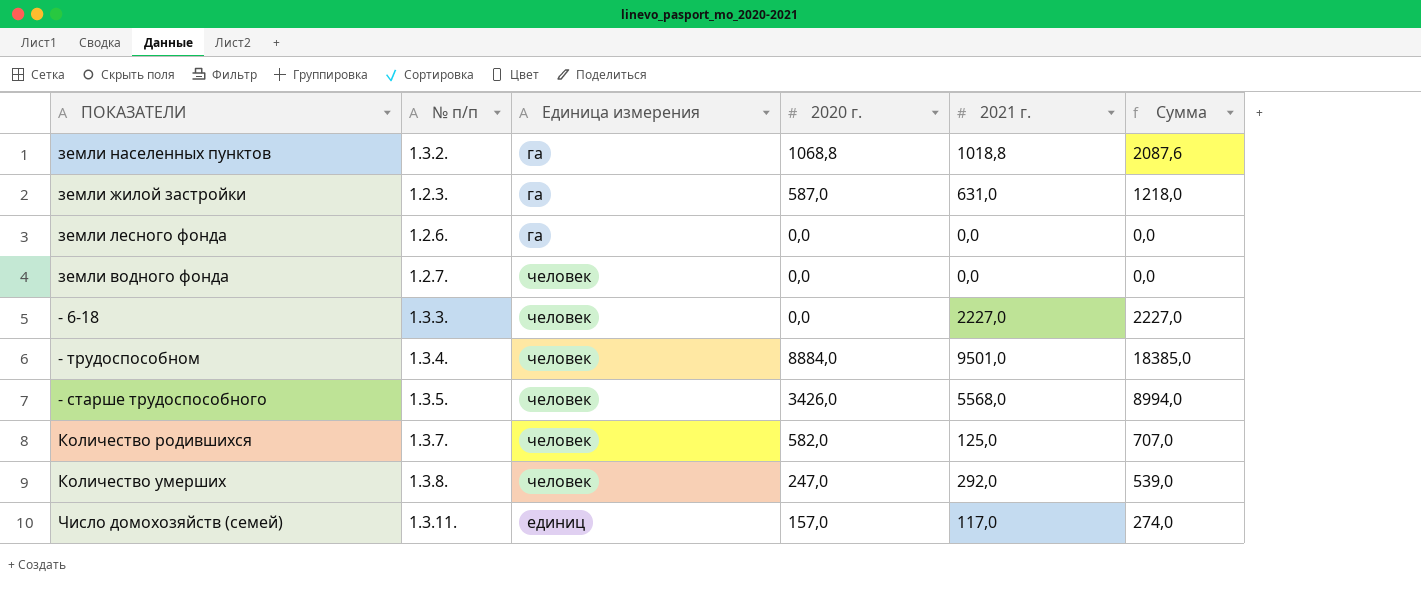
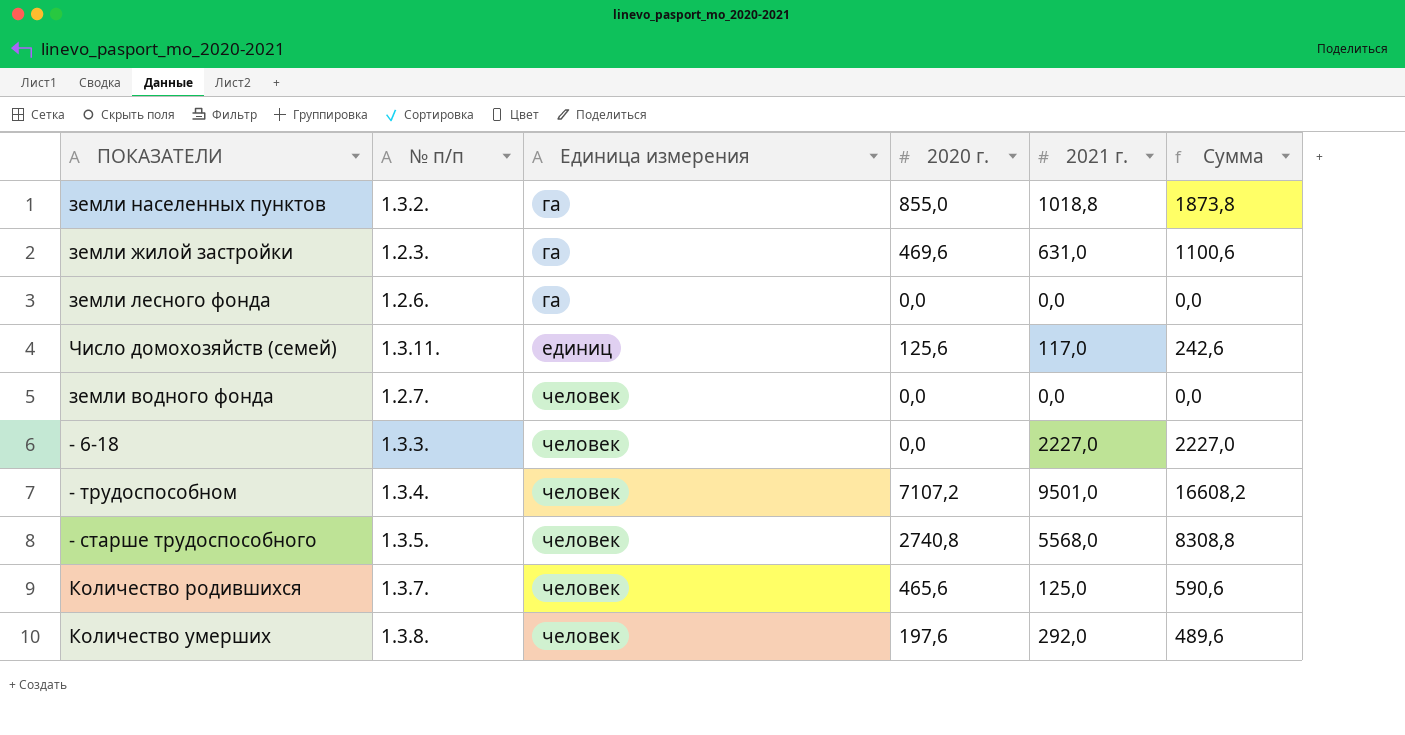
row order: none -> Единица измерения ascending
земли населенных пунктов | 2020 г.: 1068,8 -> 855,0
земли населенных пунктов | Сумма: 2087,6 -> 1873,8
земли жилой застройки | 2020 г.: 587,0 -> 469,6
земли жилой застройки | Сумма: 1218,0 -> 1100,6
Число домохозяйств (семей) | 2020 г.: 157,0 -> 125,6
Число домохозяйств (семей) | Сумма: 274,0 -> 242,6
- трудоспособном | 2020 г.: 8884,0 -> 7107,2
- трудоспособном | Сумма: 18385,0 -> 16608,2
- старше трудоспособного | 2020 г.: 3426,0 -> 2740,8
- старше трудоспособного | Сумма: 8994,0 -> 8308,8
Количество родившихся | 2020 г.: 582,0 -> 465,6
Количество родившихся | Сумма: 707,0 -> 590,6
Количество умерших | 2020 г.: 247,0 -> 197,6
Количество умерших | Сумма: 539,0 -> 489,6

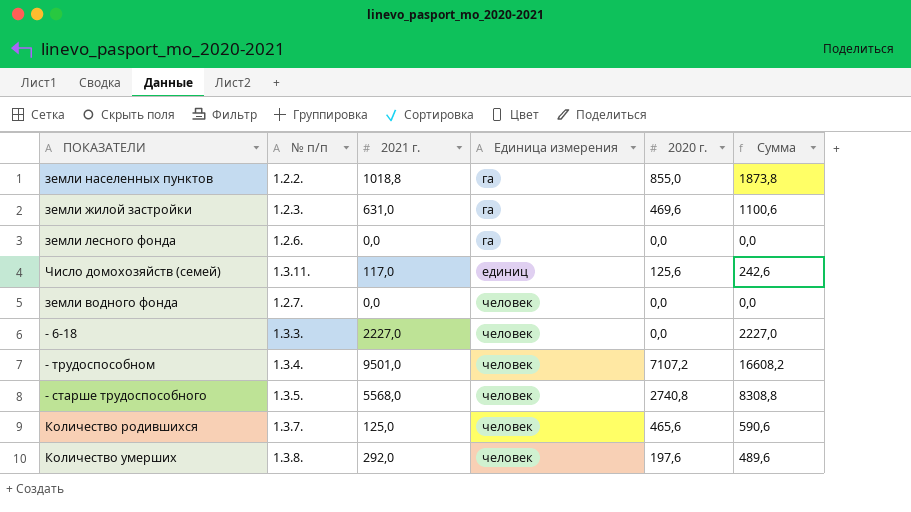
column 2021 г. | position: 5 -> 3
земли населенных пунктов | № п/п: 1.3.2. -> 1.2.2.

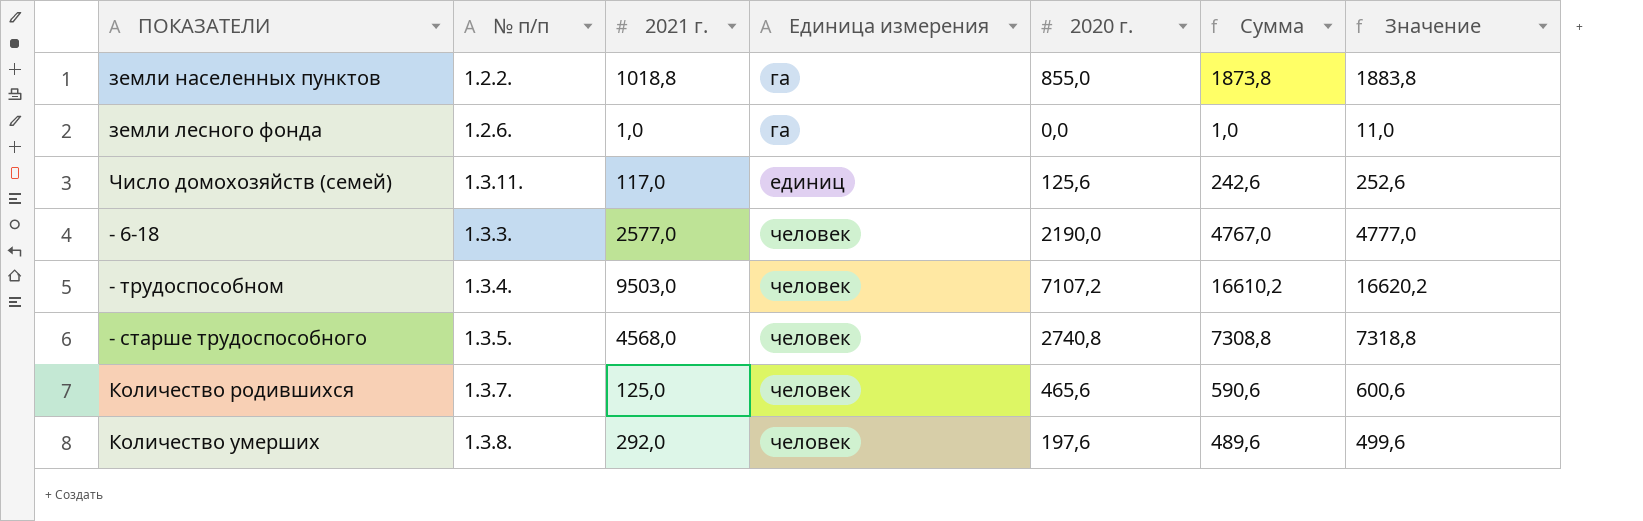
column Значение | formula: none -> [Сумма] + 10
row земли жилой застройки: 1.2.3. | 631,0 | га | 469,6 | 1100,6 -> none
row земли водного фонда: 1.2.7. | 0,0 | человек | 0,0 | 0,0 -> none
земли лесного фонда | 2021 г.: 0,0 -> 1,0
земли лесного фонда | Сумма: 0,0 -> 1,0
- 6-18 | 2021 г.: 2227,0 -> 2577,0
- 6-18 | 2020 г.: 0,0 -> 2190,0
- 6-18 | Сумма: 2227,0 -> 4767,0
- трудоспособном | 2021 г.: 9501,0 -> 9503,0
- трудоспособном | Сумма: 16608,2 -> 16610,2
- старше трудоспособного | 2021 г.: 5568,0 -> 4568,0
- старше трудоспособного | Сумма: 8308,8 -> 7308,8

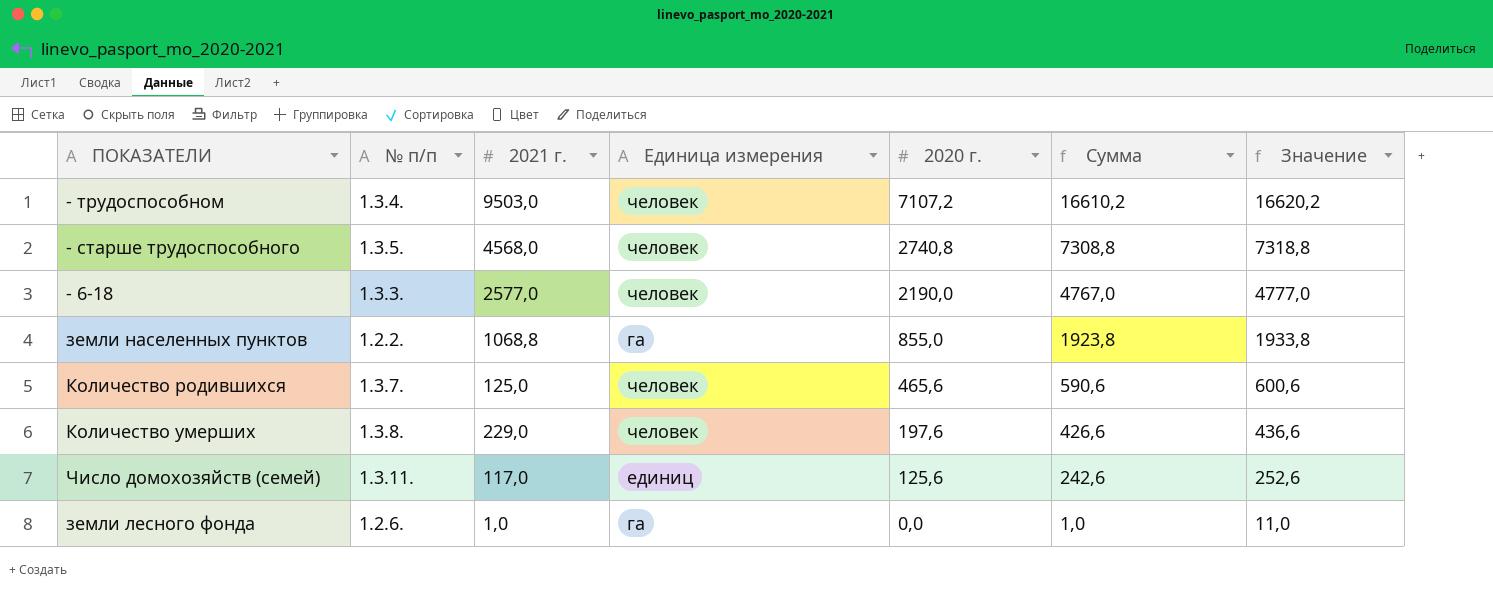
row order: Единица измерения ascending -> 2020 г. descending
земли населенных пунктов | 2021 г.: 1018,8 -> 1068,8
земли населенных пунктов | Сумма: 1873,8 -> 1923,8
земли населенных пунктов | Значение: 1883,8 -> 1933,8
Количество умерших | 2021 г.: 292,0 -> 229,0
Количество умерших | Сумма: 489,6 -> 426,6
Количество умерших | Значение: 499,6 -> 436,6

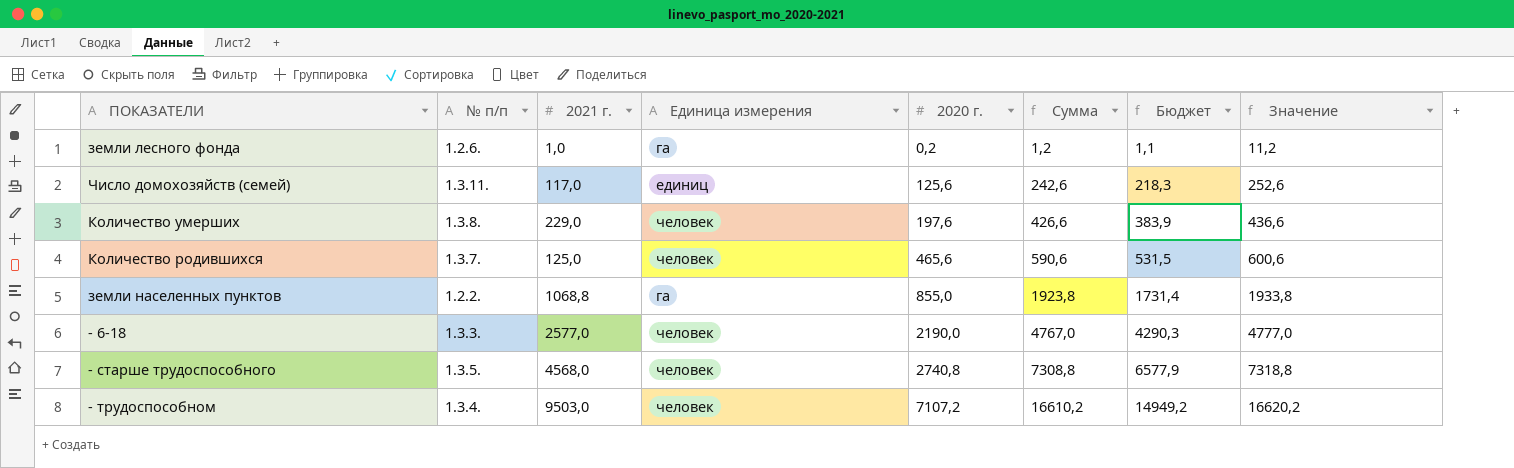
row order: 2020 г. descending -> 2020 г. ascending
column Бюджет | formula: none -> [Сумма] * 0,9
земли лесного фонда | 2020 г.: 0,0 -> 0,2
земли лесного фонда | Сумма: 1,0 -> 1,2
земли лесного фонда | Значение: 11,0 -> 11,2

